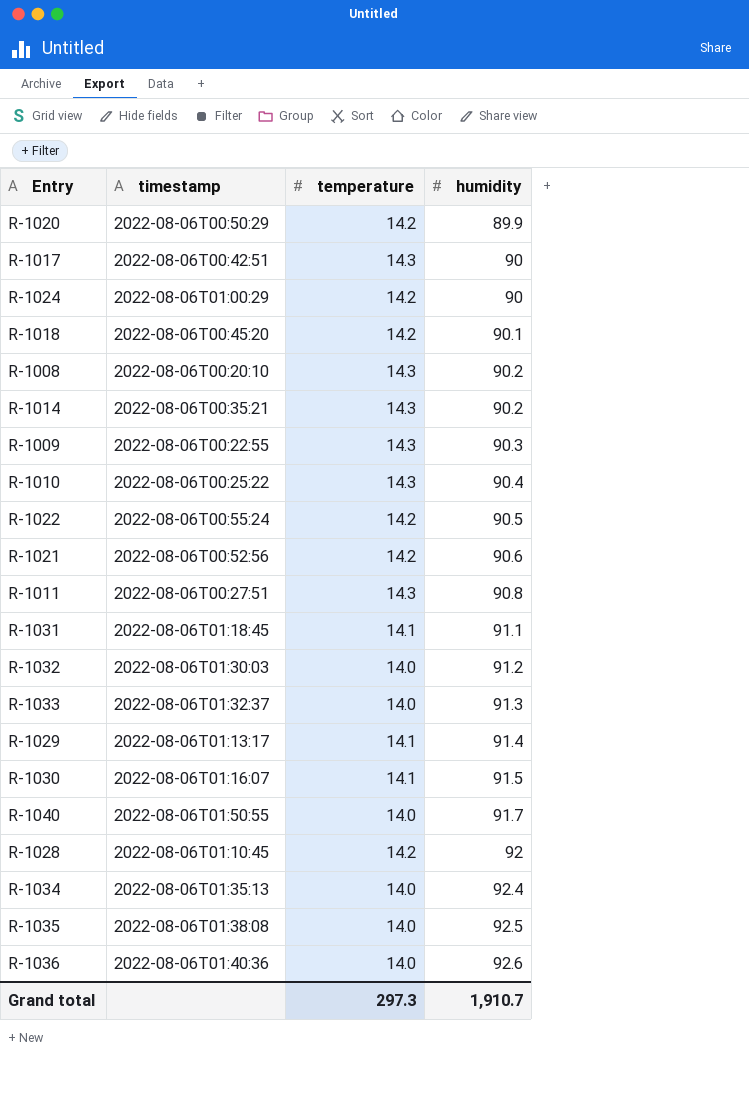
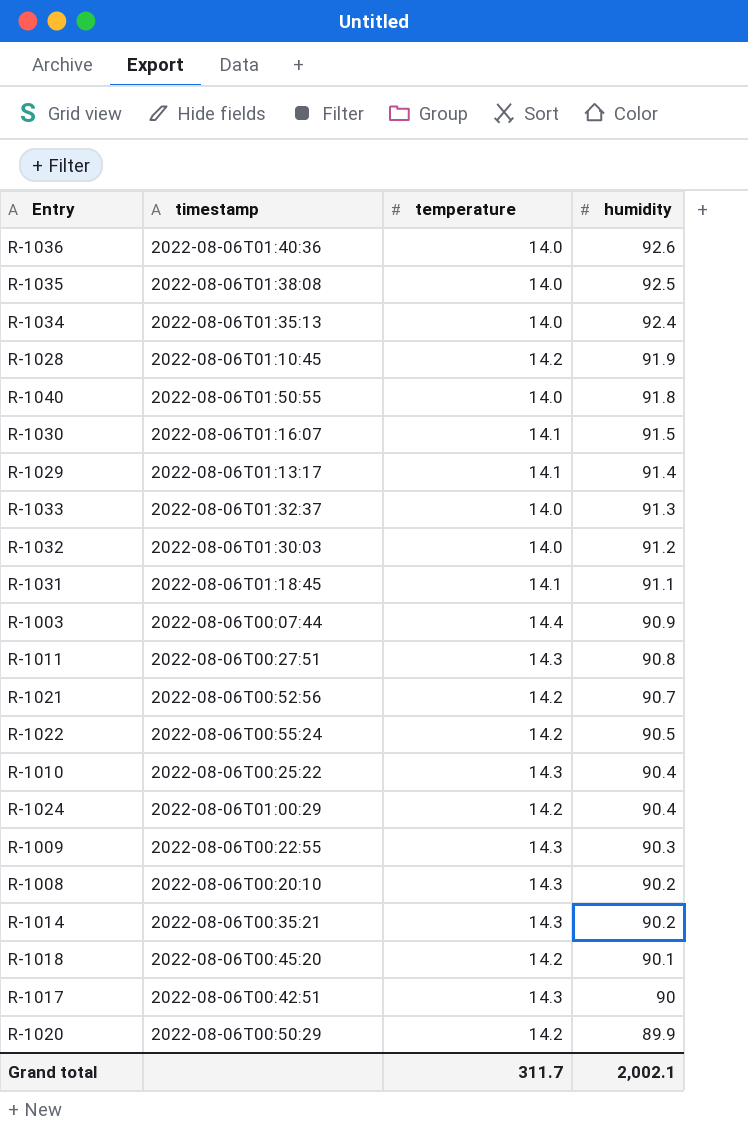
row order: humidity ascending -> humidity descending
R-1028 | humidity: 92 -> 91.9
R-1040 | humidity: 91.7 -> 91.8
row R-1003: none -> 2022-08-06T00:07:44 | 14.4 | 90.9
R-1021 | humidity: 90.6 -> 90.7
R-1024 | humidity: 90 -> 90.4
Grand total | temperature: 297.3 -> 311.7
Grand total | humidity: 1,910.7 -> 2,002.1

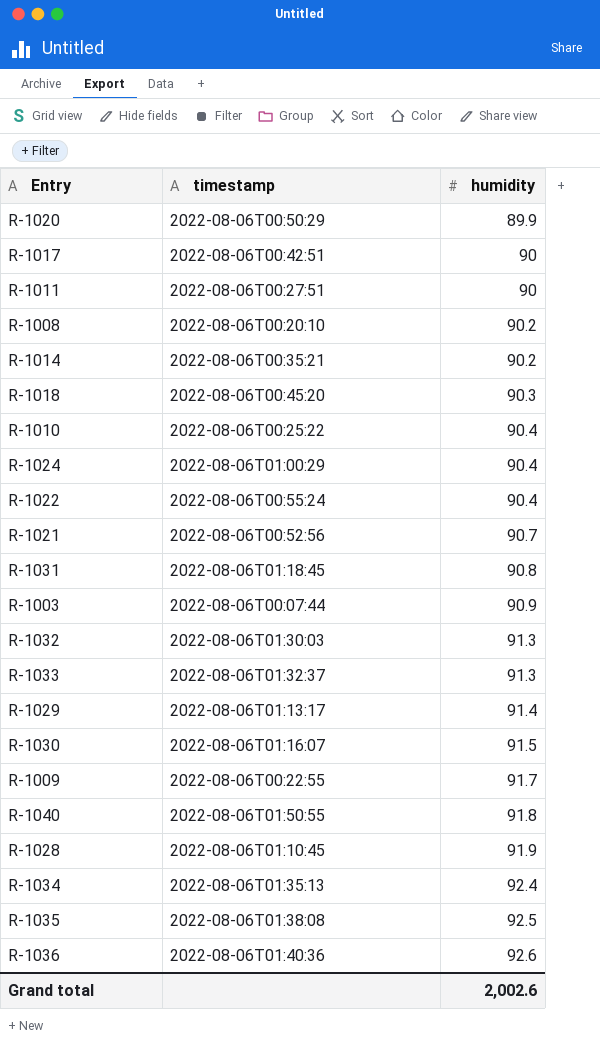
row order: humidity descending -> humidity ascending
column temperature | position: 3 -> none
R-1011 | humidity: 90.8 -> 90
R-1018 | humidity: 90.1 -> 90.3
R-1022 | humidity: 90.5 -> 90.4
R-1031 | humidity: 91.1 -> 90.8
R-1032 | humidity: 91.2 -> 91.3
R-1009 | humidity: 90.3 -> 91.7
Grand total | humidity: 2,002.1 -> 2,002.6

